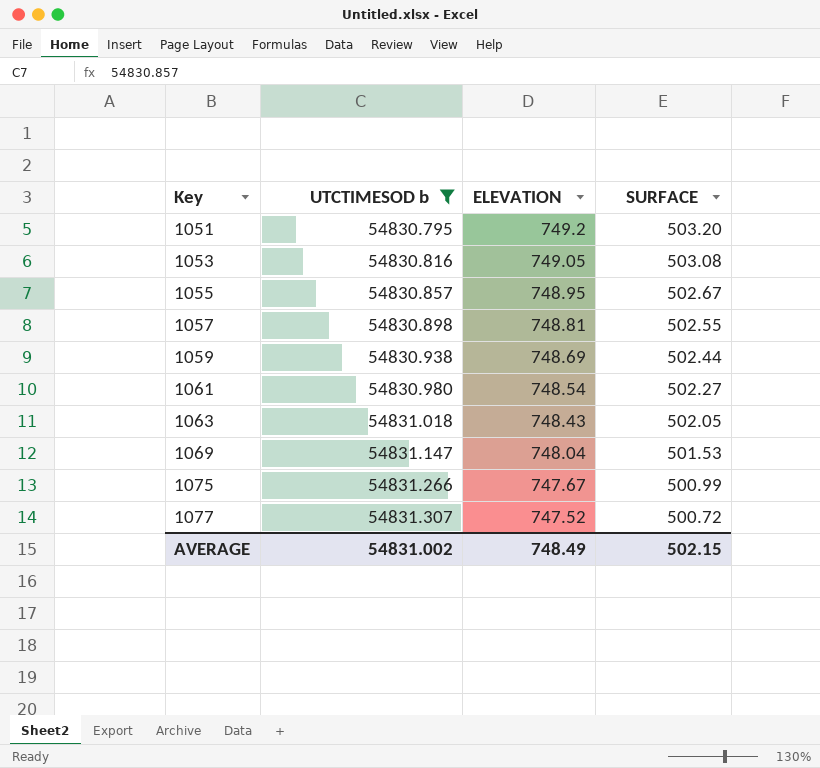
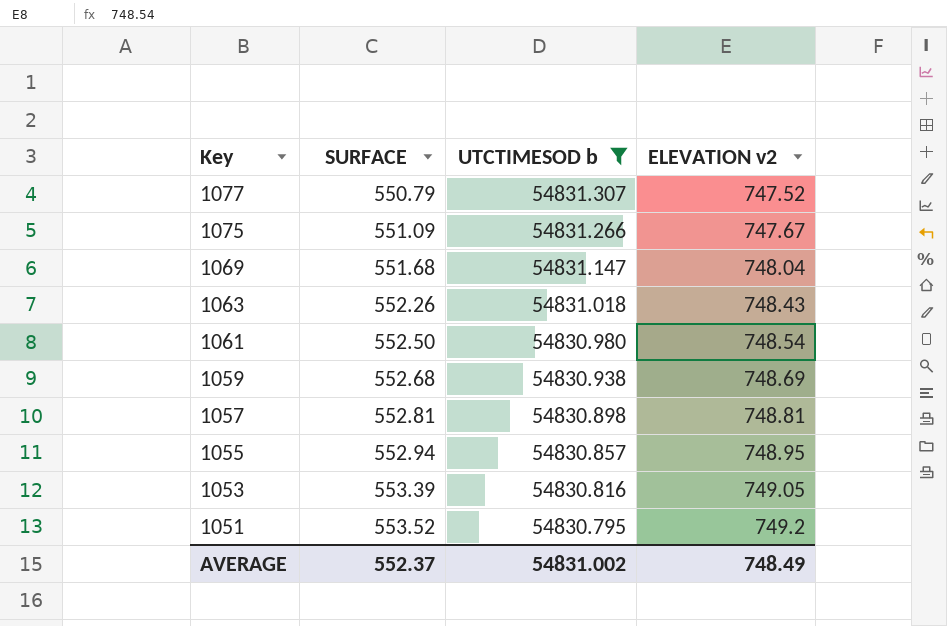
row order: Key ascending -> Key descending
column SURFACE | position: 4 -> 2
column name: ELEVATION -> ELEVATION v2
1077 | SURFACE: 500.72 -> 550.79
1075 | SURFACE: 500.99 -> 551.09
1069 | SURFACE: 501.53 -> 551.68
1063 | SURFACE: 502.05 -> 552.26
1061 | SURFACE: 502.27 -> 552.50
1059 | SURFACE: 502.44 -> 552.68
1057 | SURFACE: 502.55 -> 552.81
1055 | SURFACE: 502.67 -> 552.94
1053 | SURFACE: 503.08 -> 553.39
1051 | SURFACE: 503.20 -> 553.52
AVERAGE | SURFACE: 502.15 -> 552.37

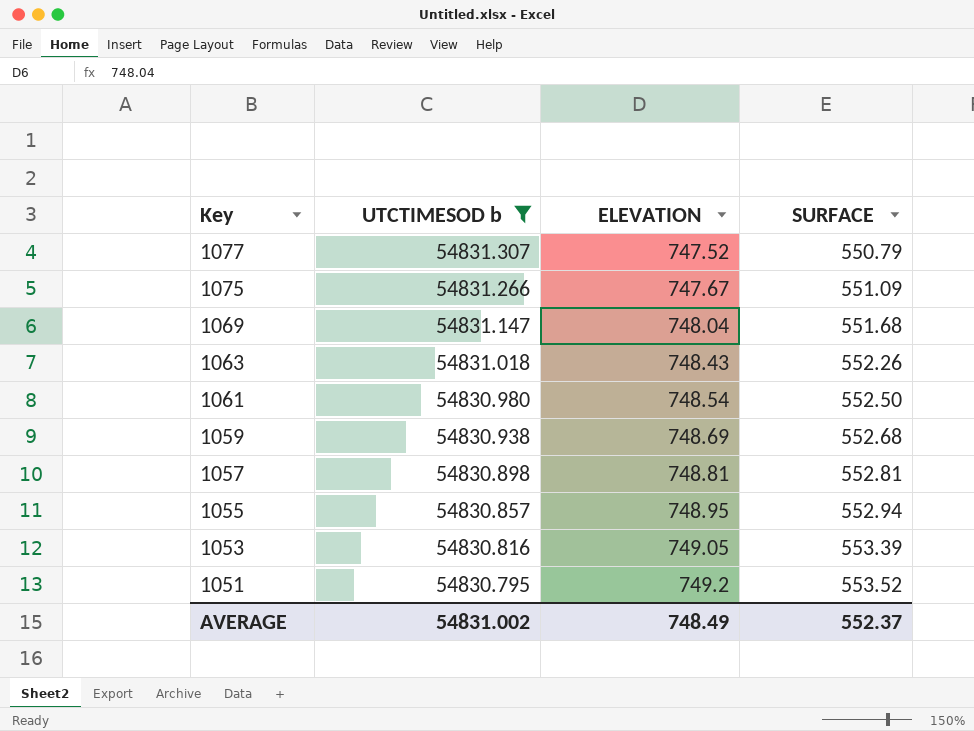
column name: ELEVATION v2 -> ELEVATION
column SURFACE | position: 2 -> 4

